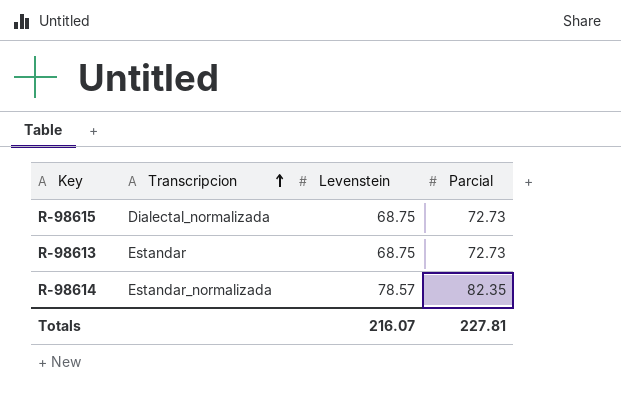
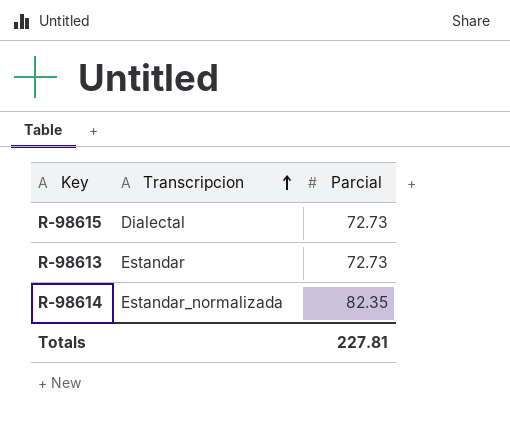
column Levenstein | position: 3 -> none
R-98615 | Transcripcion: Dialectal_normalizada -> Dialectal

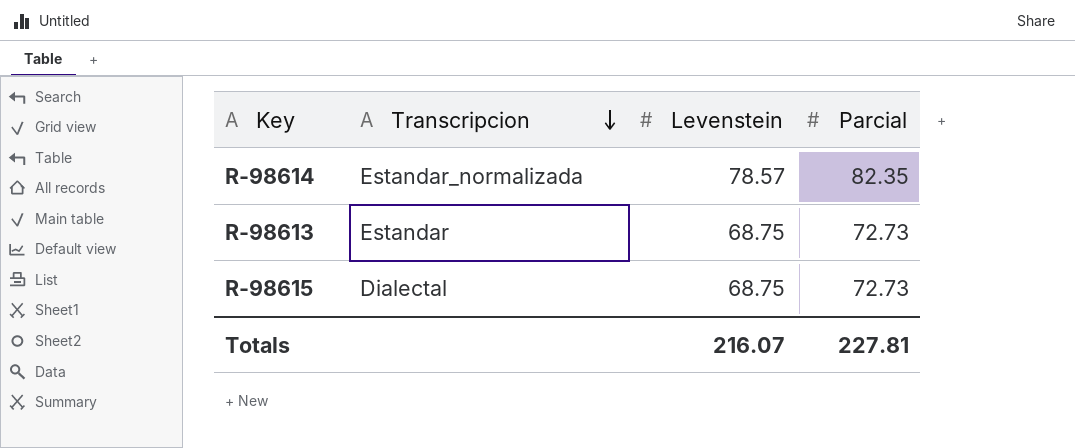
row order: Transcripcion ascending -> Transcripcion descending
column Levenstein | position: none -> 3

